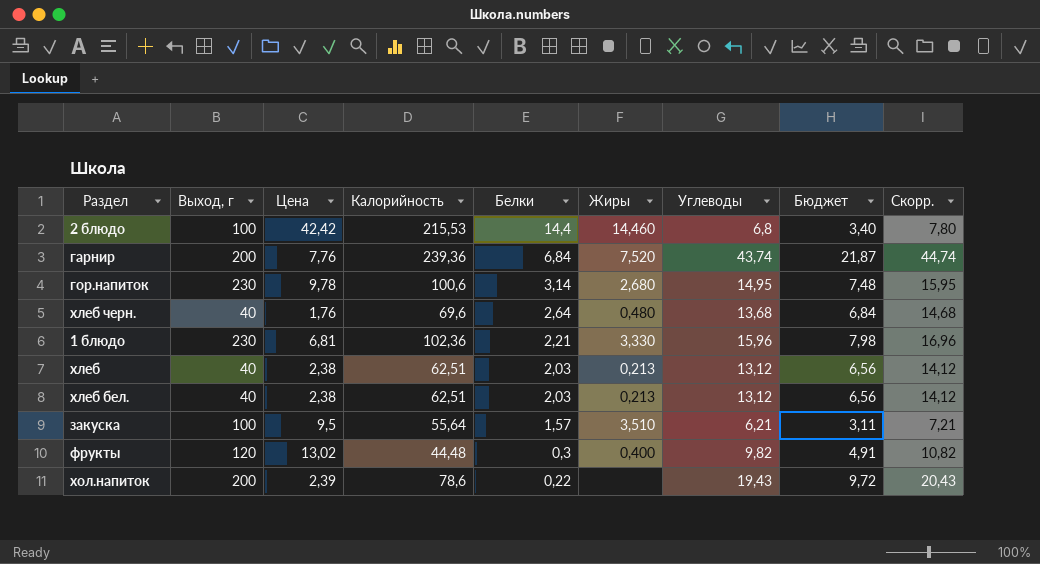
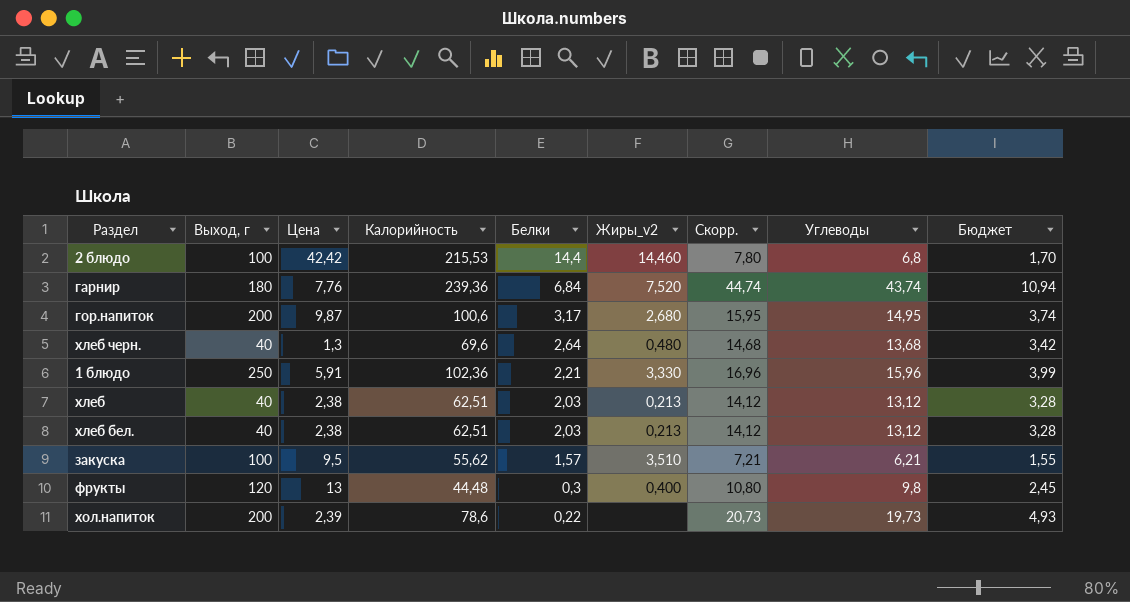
column name: Жиры -> Жиры_v2
column Скорр. | position: 9 -> 7
column Бюджет | formula: [Углеводы] * 0,5 -> [Углеводы] * 0,25
гарнир | Выход, г: 200 -> 180
гор.напиток | Выход, г: 230 -> 200
гор.напиток | Цена: 9,78 -> 9,87
гор.напиток | Белки: 3,14 -> 3,17
хлеб черн. | Цена: 1,76 -> 1,3
1 блюдо | Выход, г: 230 -> 250
1 блюдо | Цена: 6,81 -> 5,91
закуска | Калорийность: 55,64 -> 55,62
фрукты | Цена: 13,02 -> 13
фрукты | Скорр.: 10,82 -> 10,80
фрукты | Углеводы: 9,82 -> 9,8
хол.напиток | Скорр.: 20,43 -> 20,73
хол.напиток | Углеводы: 19,43 -> 19,73

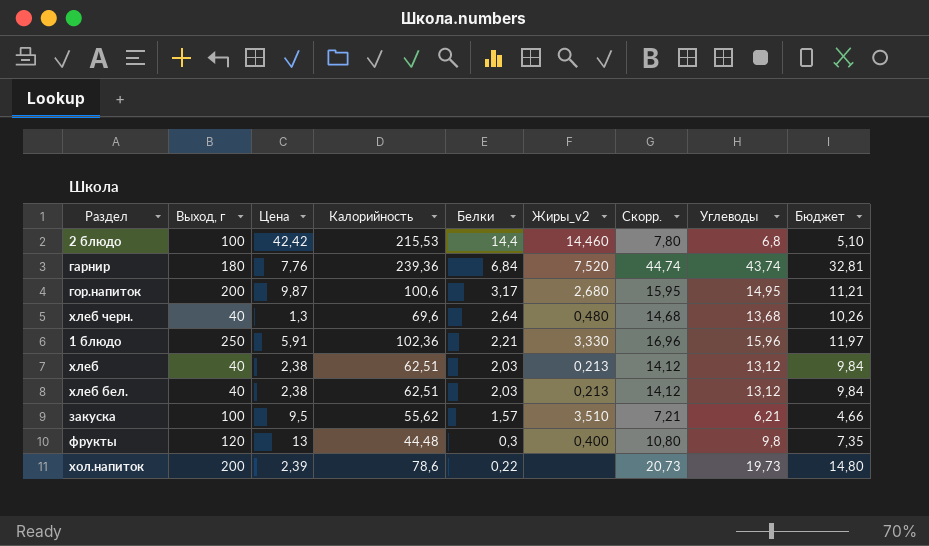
column Бюджет | formula: [Углеводы] * 0,25 -> [Углеводы] * 0,75

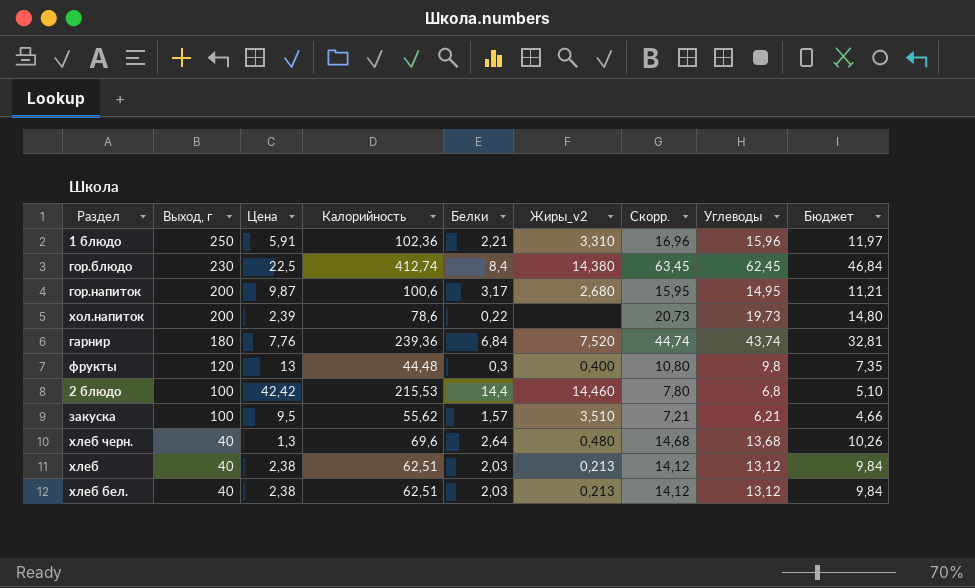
row order: Белки descending -> Выход, г descending
1 блюдо | Жиры_v2: 3,330 -> 3,310
row гор.блюдо: none -> 230 | 22,5 | 412,74 | 8,4 | 14,380 | 63,45 | 62,45 | 46,84

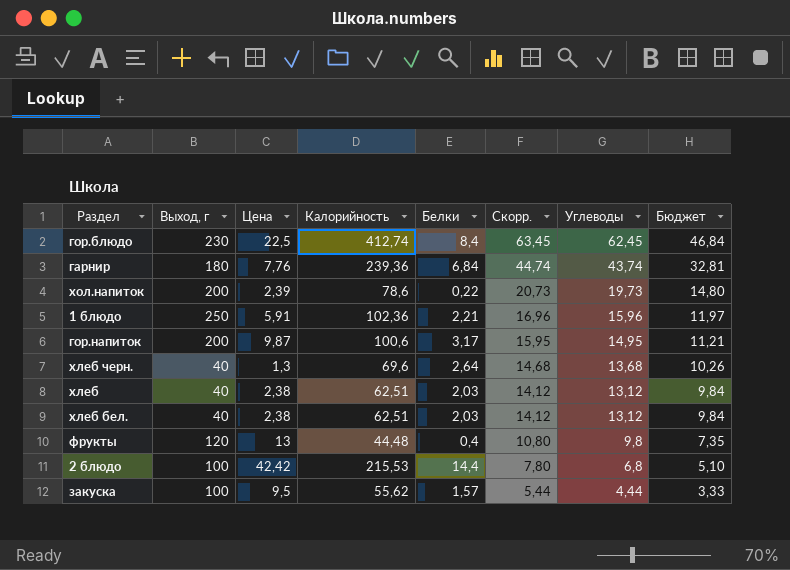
row order: Выход, г descending -> Скорр. descending
column Жиры_v2 | position: 6 -> none
фрукты | Белки: 0,3 -> 0,4
закуска | Скорр.: 7,21 -> 5,44
закуска | Углеводы: 6,21 -> 4,44
закуска | Бюджет: 4,66 -> 3,33

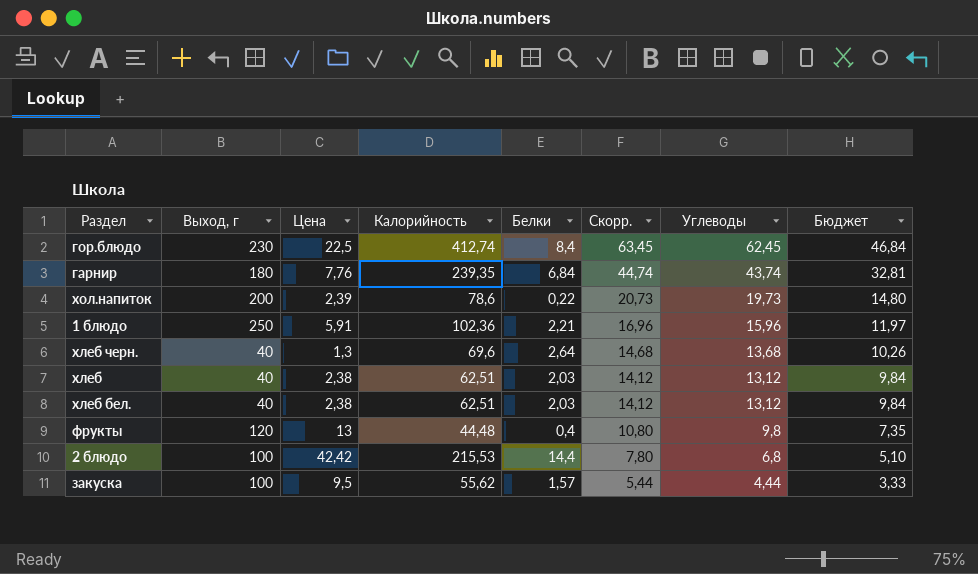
row гор.напиток: 200 | 9,87 | 100,6 | 3,17 | 15,95 | 14,95 | 11,21 -> none
гарнир | Калорийность: 239,36 -> 239,35

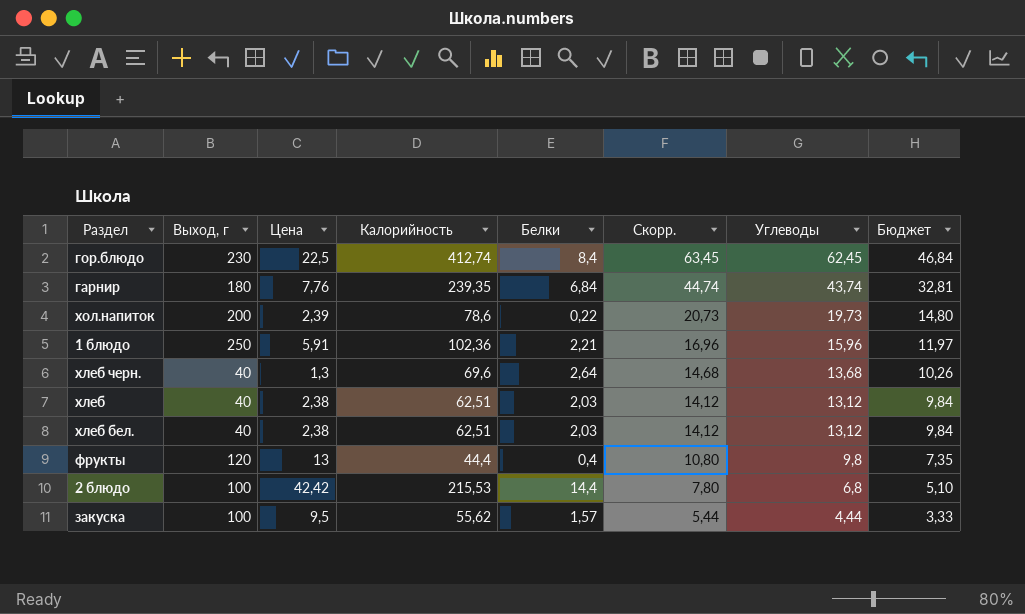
фрукты | Калорийность: 44,48 -> 44,4

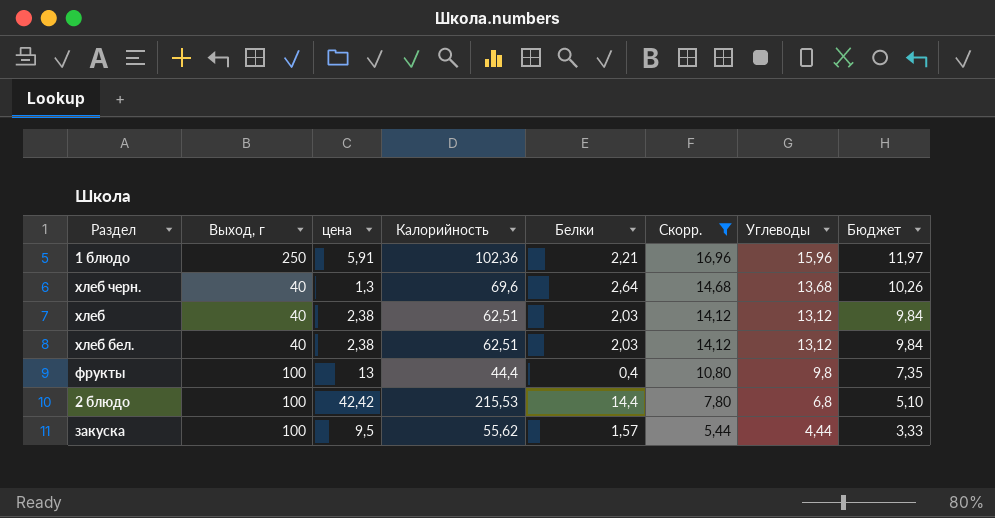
filter: none -> Скорр. <= 16,96
column name: Цена -> цена
фрукты | Выход, г: 120 -> 100

